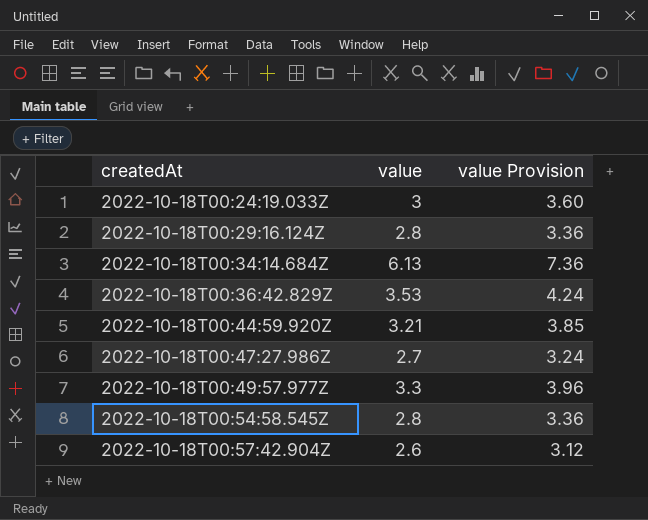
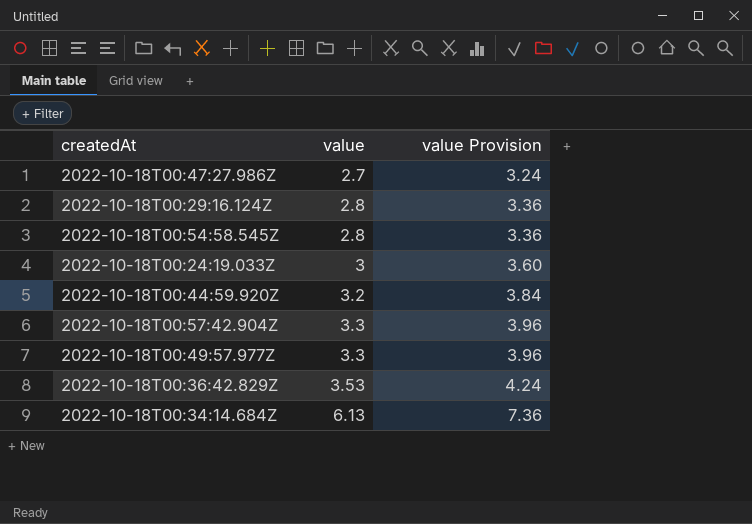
row order: createdAt ascending -> value ascending
2022-10-18T00:44:59.920Z | value: 3.21 -> 3.2
2022-10-18T00:44:59.920Z | value Provision: 3.85 -> 3.84
2022-10-18T00:57:42.904Z | value: 2.6 -> 3.3
2022-10-18T00:57:42.904Z | value Provision: 3.12 -> 3.96

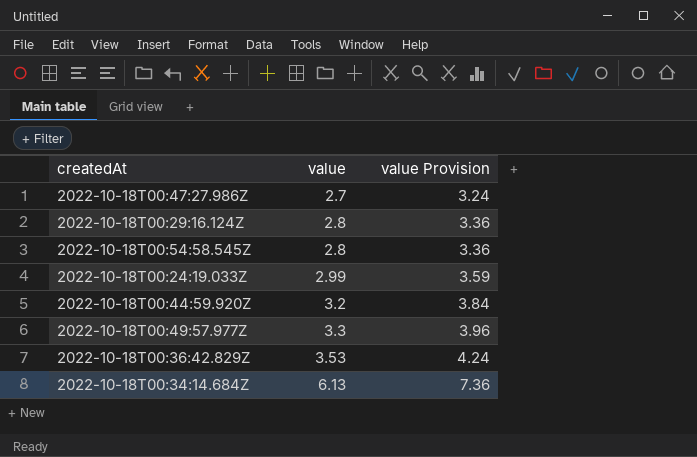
row 2022-10-18T00:57:42.904Z: 3.3 | 3.96 -> none
2022-10-18T00:24:19.033Z | value: 3 -> 2.99
2022-10-18T00:24:19.033Z | value Provision: 3.60 -> 3.59

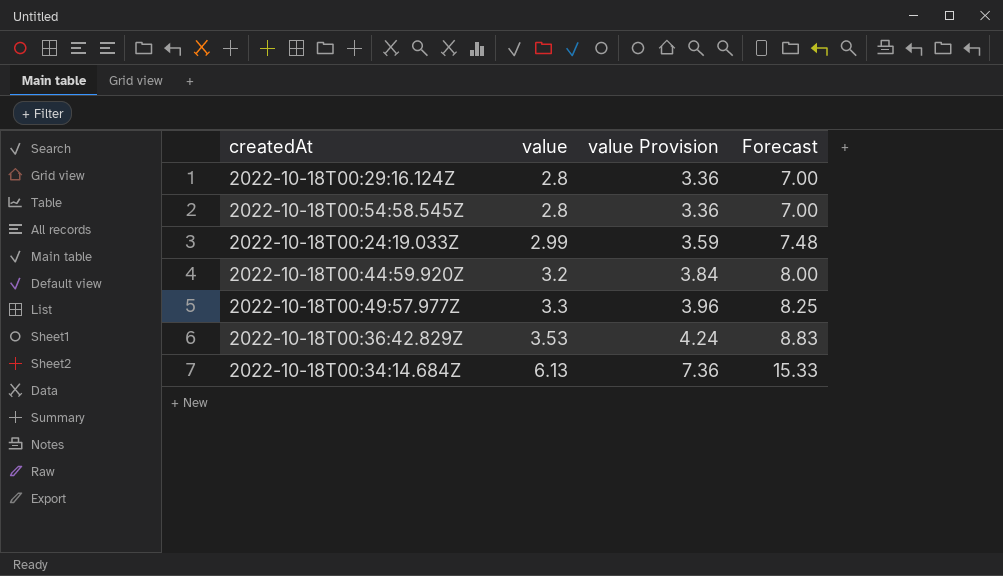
column Forecast | formula: none -> [value] * 2.5
row 2022-10-18T00:47:27.986Z: 2.7 | 3.24 -> none

